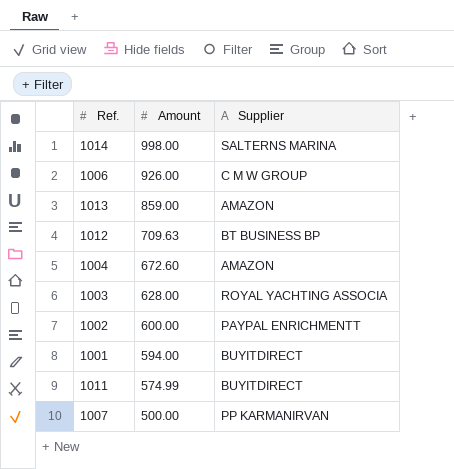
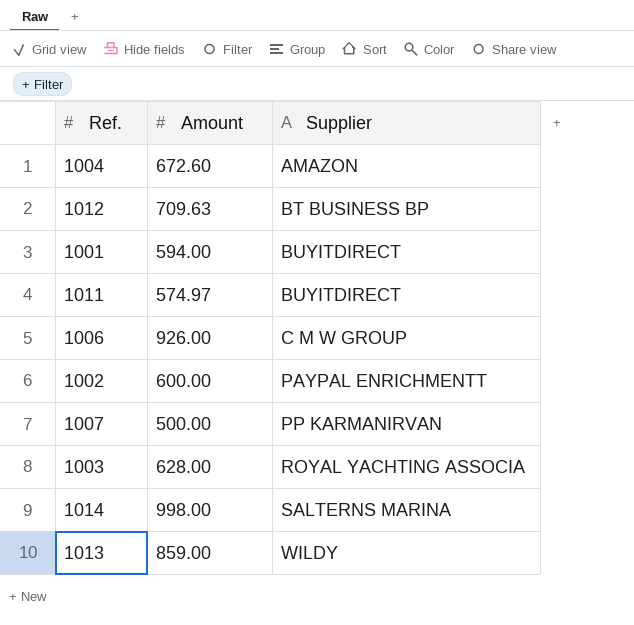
row order: Amount descending -> Supplier ascending
1011 | Amount: 574.99 -> 574.97
1013 | Supplier: AMAZON -> WILDY

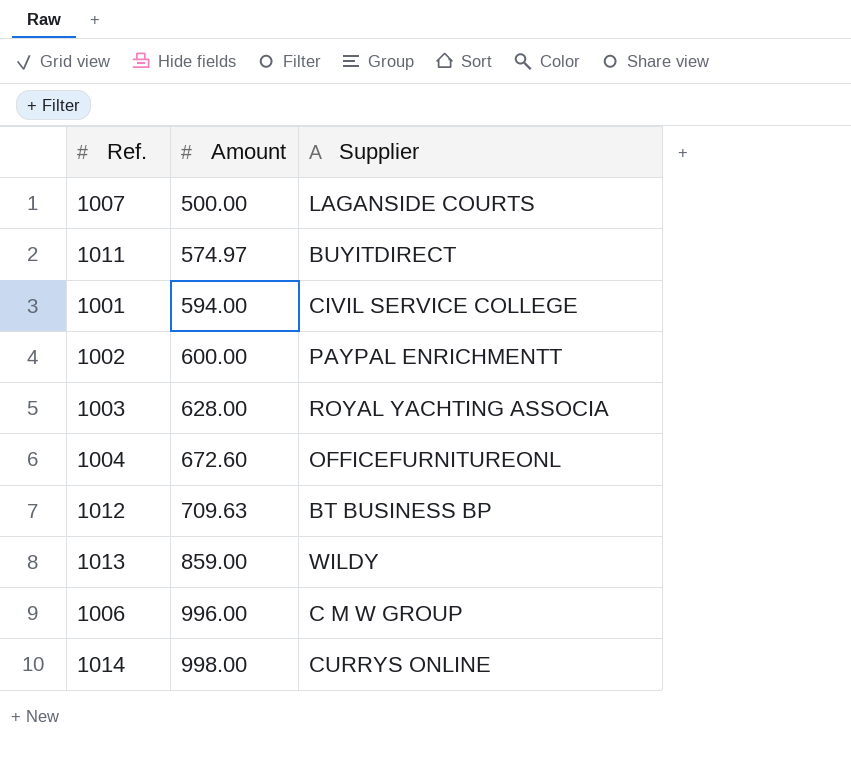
row order: Supplier ascending -> Amount ascending
1007 | Supplier: PP KARMANIRVAN -> LAGANSIDE COURTS
1001 | Supplier: BUYITDIRECT -> CIVIL SERVICE COLLEGE
1004 | Supplier: AMAZON -> OFFICEFURNITUREONL
1006 | Amount: 926.00 -> 996.00
1014 | Supplier: SALTERNS MARINA -> CURRYS ONLINE

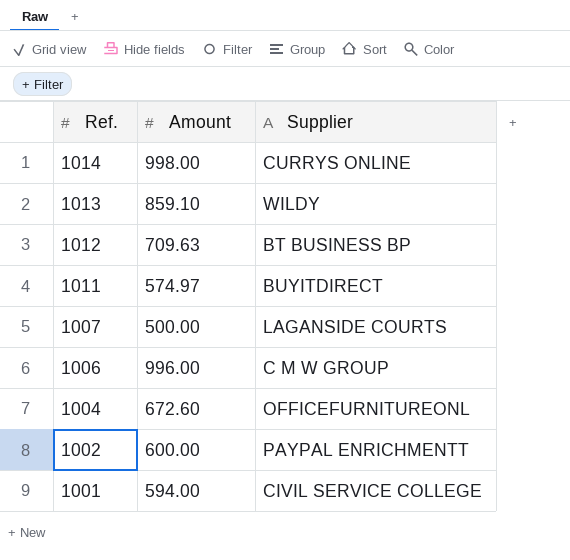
row order: Amount ascending -> Ref. descending
row 1003: 628.00 | ROYAL YACHTING ASSOCIA -> none
1013 | Amount: 859.00 -> 859.10

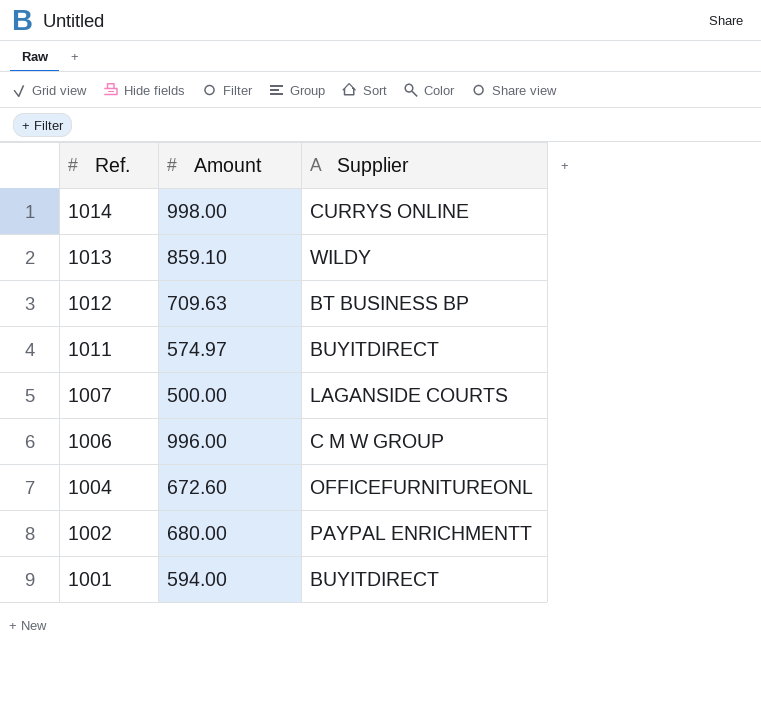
1002 | Amount: 600.00 -> 680.00
1001 | Supplier: CIVIL SERVICE COLLEGE -> BUYITDIRECT

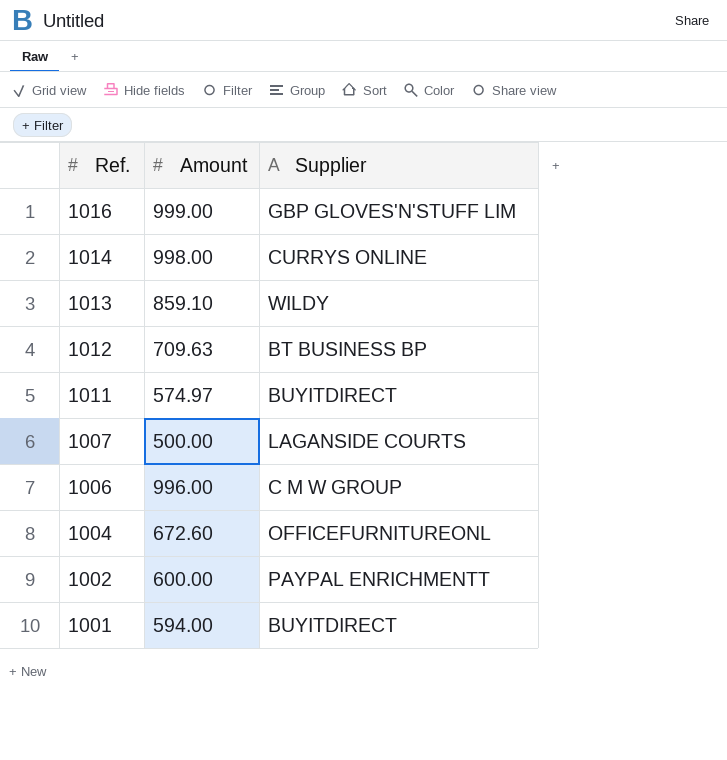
row 1016: none -> 999.00 | GBP GLOVES'N'STUFF LIM
1002 | Amount: 680.00 -> 600.00

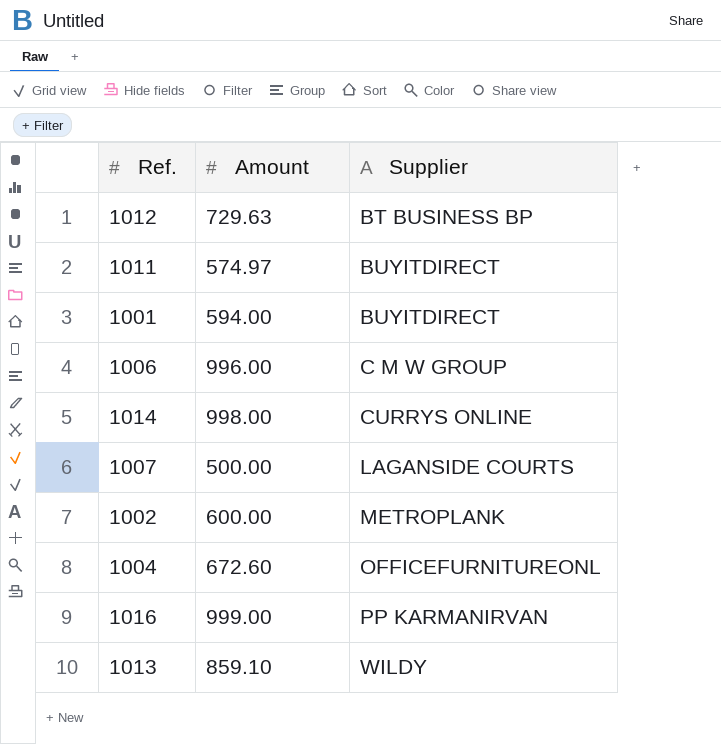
row order: Ref. descending -> Supplier ascending
1012 | Amount: 709.63 -> 729.63
1002 | Supplier: PAYPAL ENRICHMENTT -> METROPLANK
1016 | Supplier: GBP GLOVES'N'STUFF LIM -> PP KARMANIRVAN

